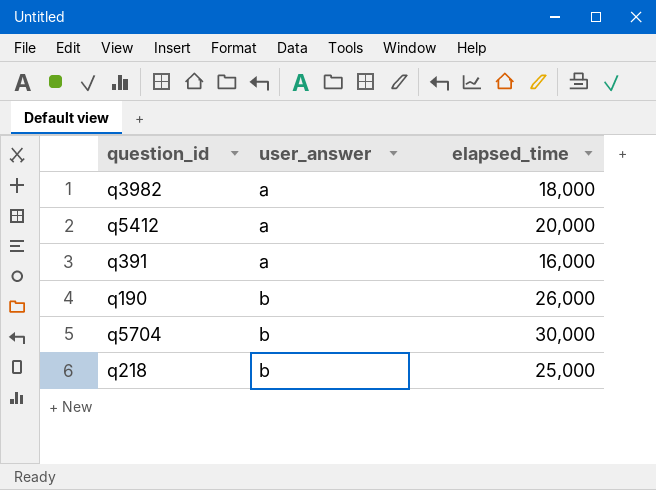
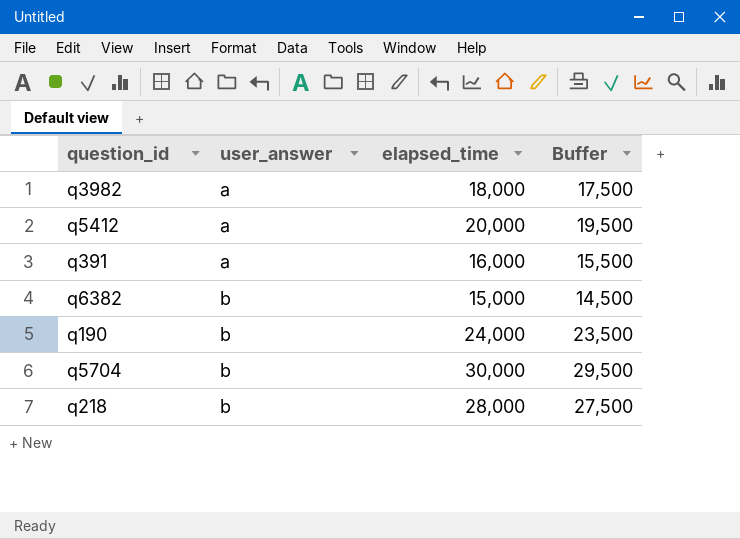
column Buffer | formula: none -> [elapsed_time] - 500
row q6382: none -> b | 15,000 | 14,500
q190 | elapsed_time: 26,000 -> 24,000
q218 | elapsed_time: 25,000 -> 28,000

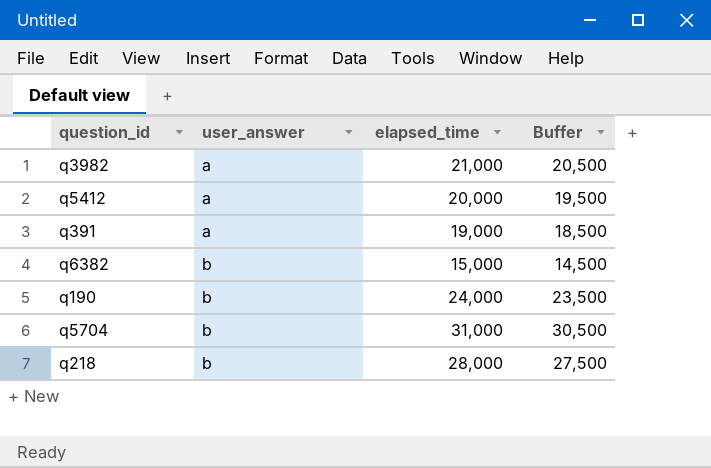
q3982 | elapsed_time: 18,000 -> 21,000
q3982 | Buffer: 17,500 -> 20,500
q391 | elapsed_time: 16,000 -> 19,000
q391 | Buffer: 15,500 -> 18,500
q5704 | elapsed_time: 30,000 -> 31,000
q5704 | Buffer: 29,500 -> 30,500

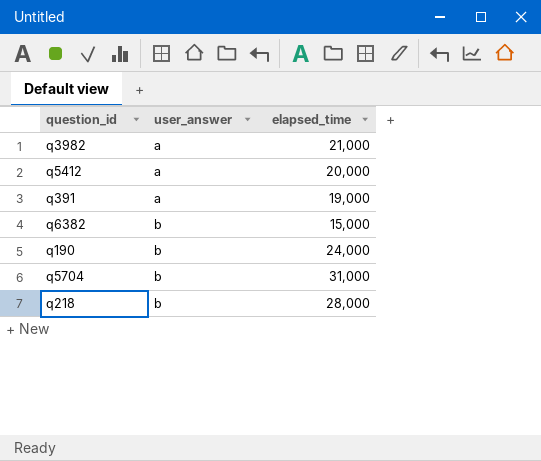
column Buffer | formula: [elapsed_time] - 500 -> none

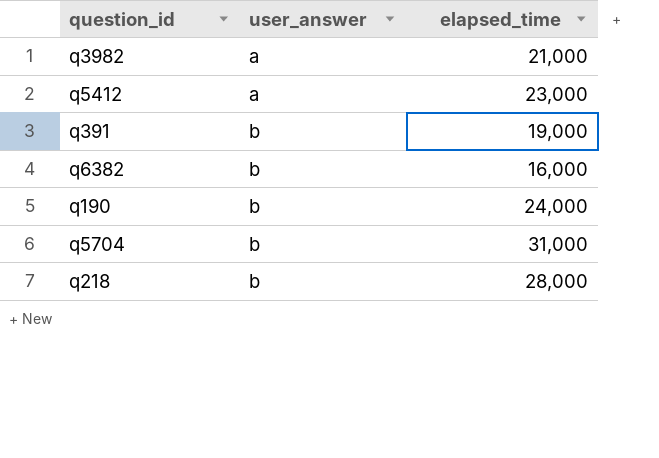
q5412 | elapsed_time: 20,000 -> 23,000
q391 | user_answer: a -> b
q6382 | elapsed_time: 15,000 -> 16,000

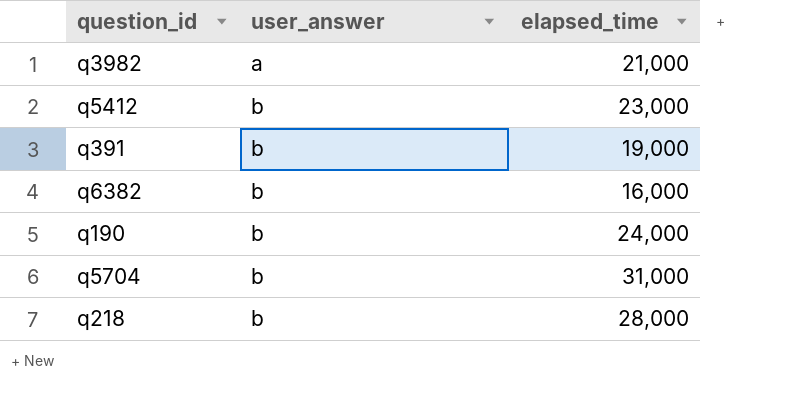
q5412 | user_answer: a -> b

